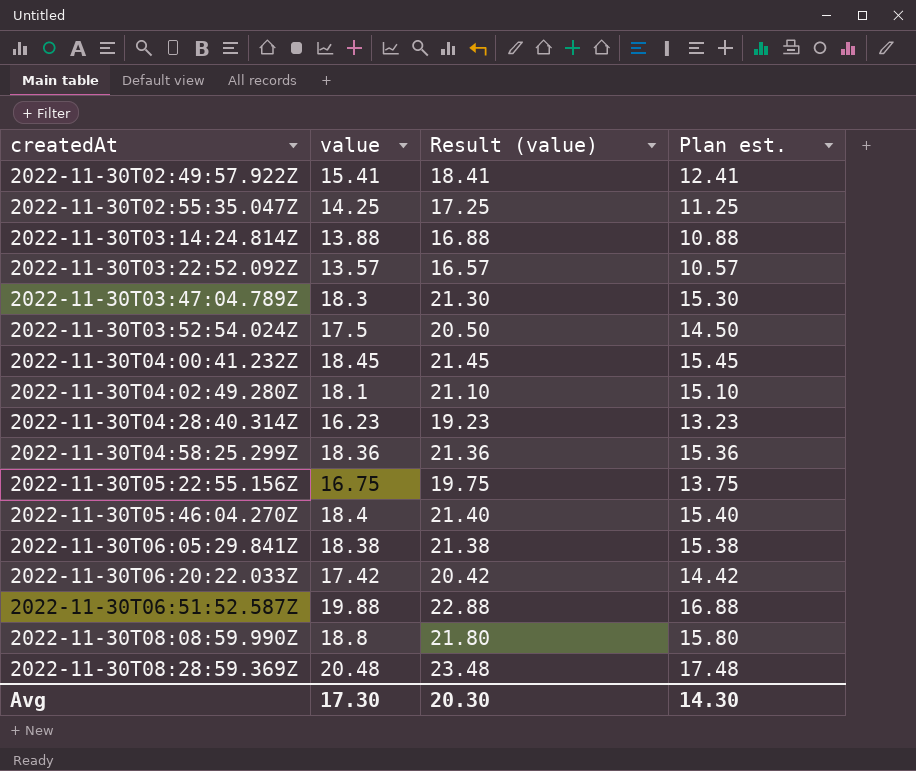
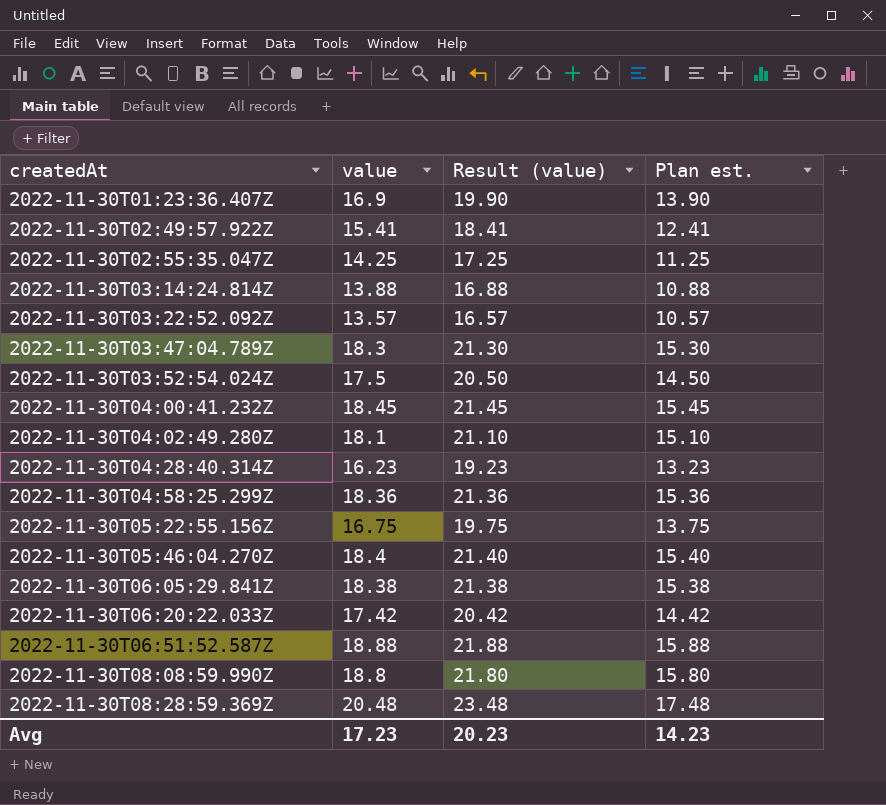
row 2022-11-30T01:23:36.407Z: none -> 16.9 | 19.90 | 13.90
2022-11-30T06:51:52.587Z | value: 19.88 -> 18.88
2022-11-30T06:51:52.587Z | Result (value): 22.88 -> 21.88
2022-11-30T06:51:52.587Z | Plan est.: 16.88 -> 15.88
Avg | value: 17.30 -> 17.23
Avg | Result (value): 20.30 -> 20.23
Avg | Plan est.: 14.30 -> 14.23

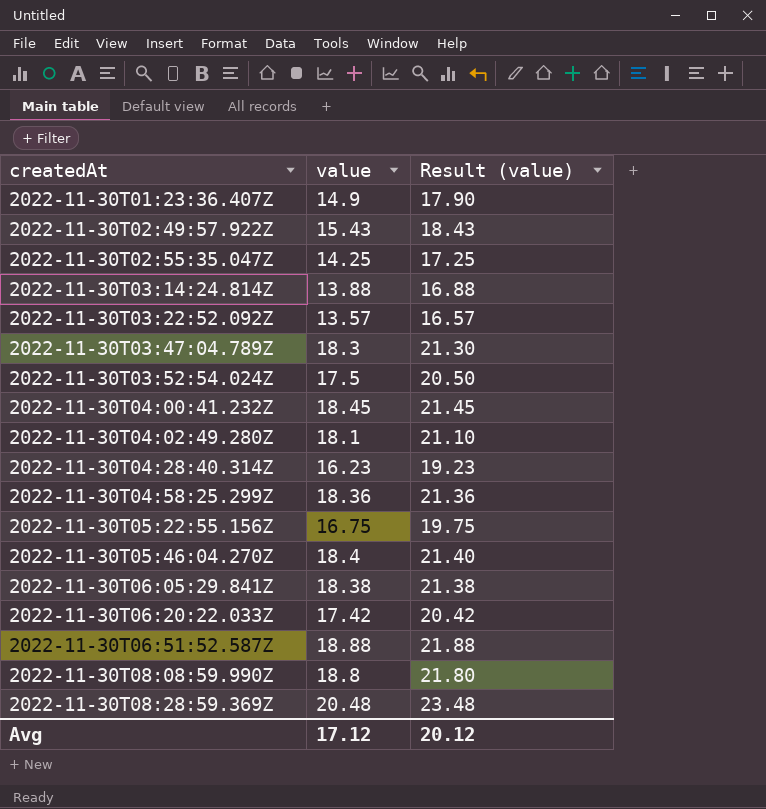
column Plan est. | formula: [value] - 3 -> none
2022-11-30T01:23:36.407Z | value: 16.9 -> 14.9
2022-11-30T01:23:36.407Z | Result (value): 19.90 -> 17.90
2022-11-30T02:49:57.922Z | value: 15.41 -> 15.43
2022-11-30T02:49:57.922Z | Result (value): 18.41 -> 18.43
Avg | value: 17.23 -> 17.12
Avg | Result (value): 20.23 -> 20.12

